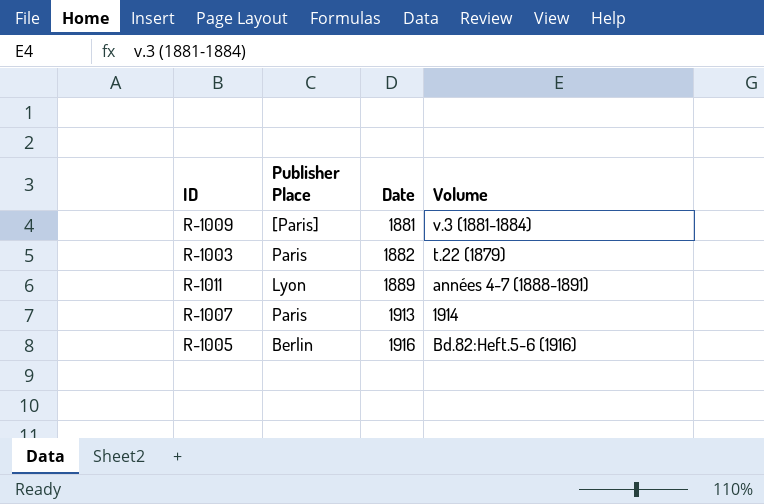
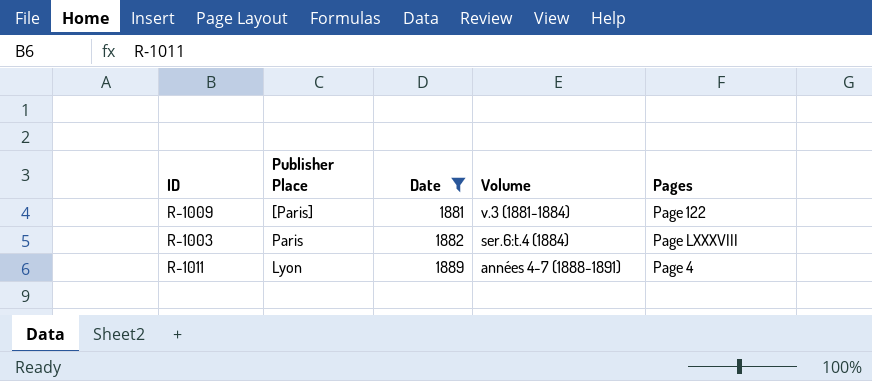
filter: none -> Date <= 1889
column Pages | position: none -> 5
R-1003 | Volume: t.22 (1879) -> ser.6:t.4 (1884)

